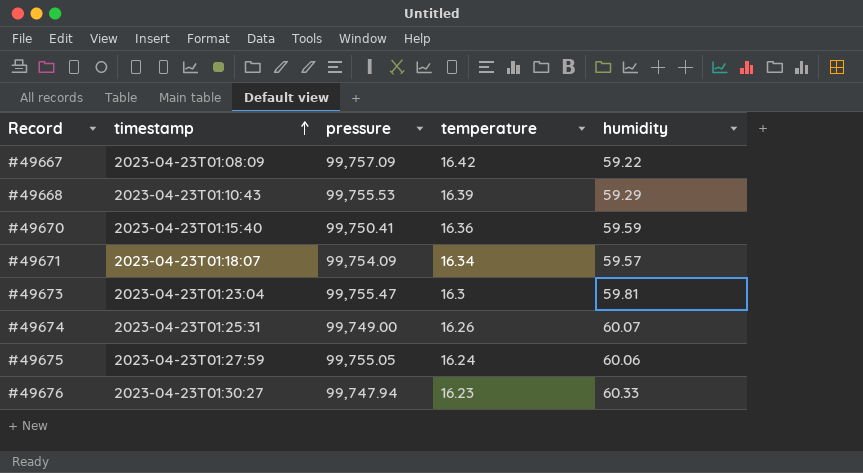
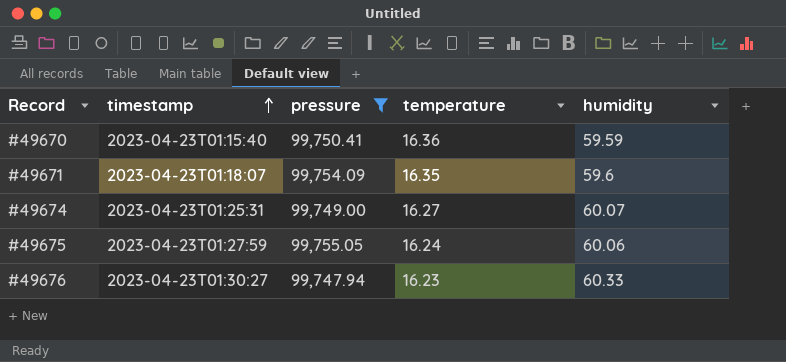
filter: none -> pressure <= 99,755.05
#49671 | temperature: 16.34 -> 16.35
#49671 | humidity: 59.57 -> 59.6
#49674 | temperature: 16.26 -> 16.27

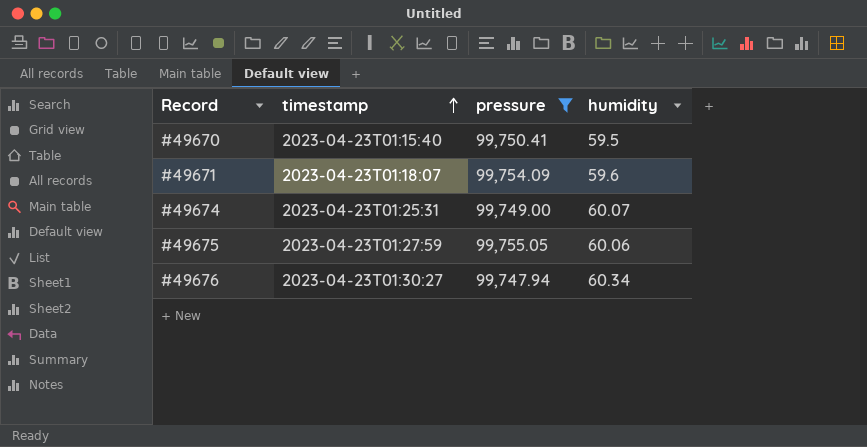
column temperature | position: 4 -> none
#49670 | humidity: 59.59 -> 59.5
#49676 | humidity: 60.33 -> 60.34

